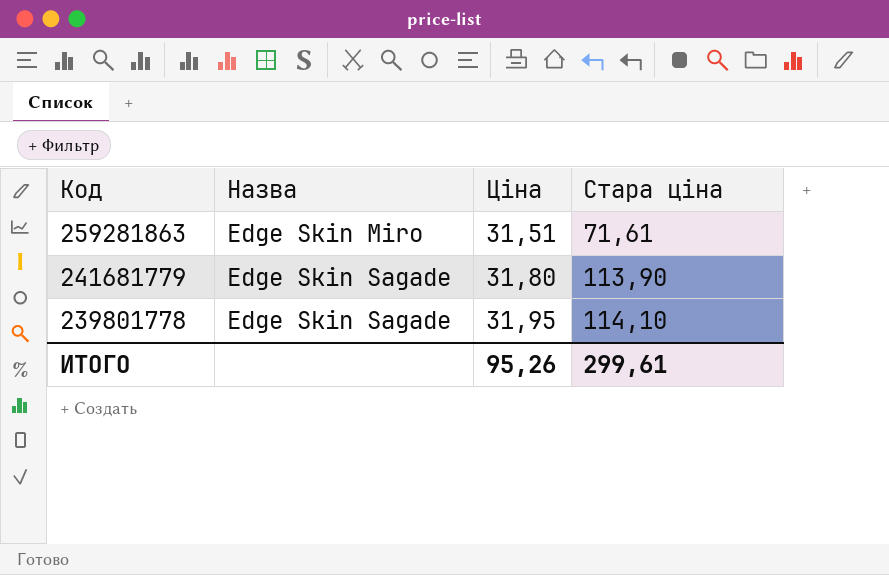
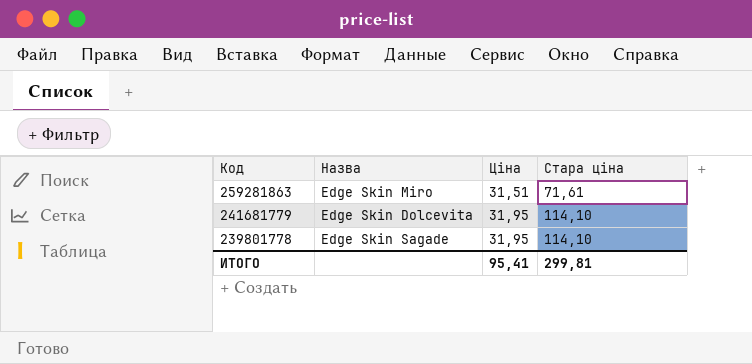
241681779 | Назва: Edge Skin Sagade -> Edge Skin Dolcevita
241681779 | Ціна: 31,80 -> 31,95
241681779 | Стара ціна: 113,90 -> 114,10
ИТОГО | Ціна: 95,26 -> 95,41
ИТОГО | Стара ціна: 299,61 -> 299,81

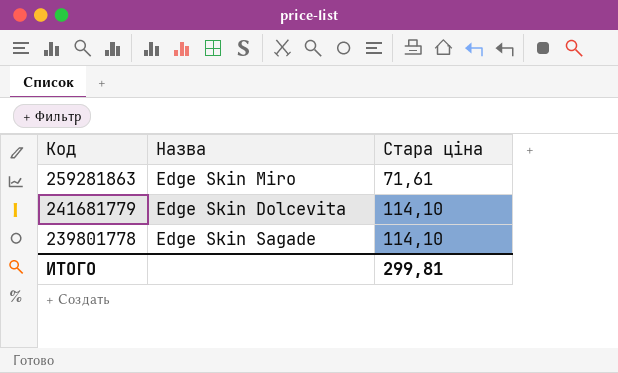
column Ціна | position: 3 -> none

